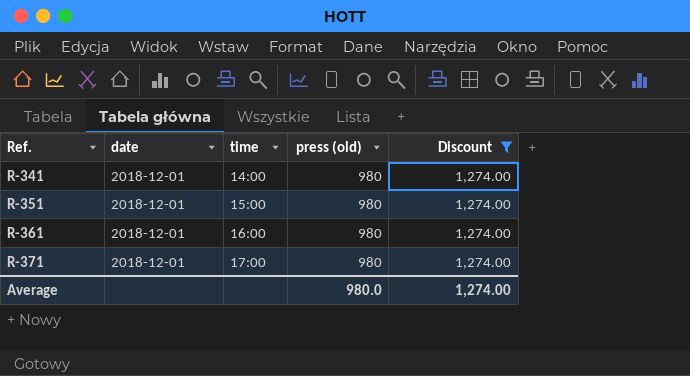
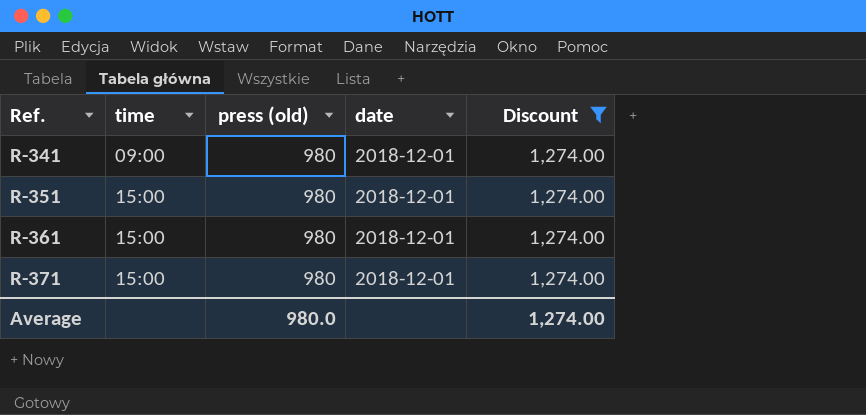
column date | position: 2 -> 4
R-341 | time: 14:00 -> 09:00
R-361 | time: 16:00 -> 15:00
R-371 | time: 17:00 -> 15:00

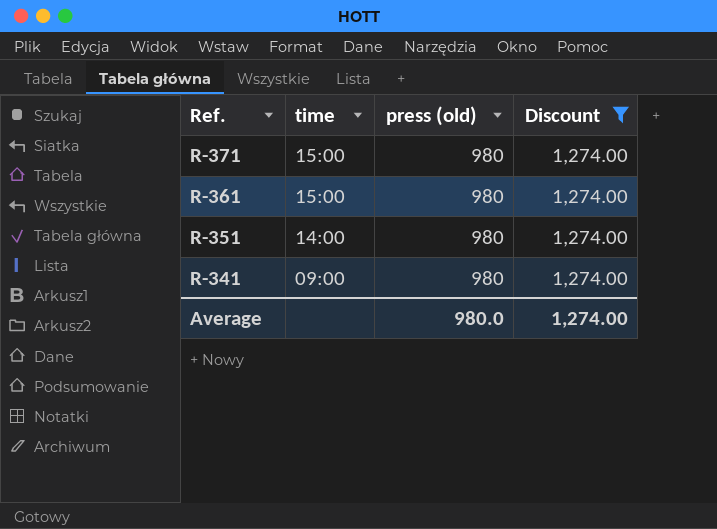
row order: Ref. ascending -> Ref. descending
column date | position: 4 -> none
R-351 | time: 15:00 -> 14:00

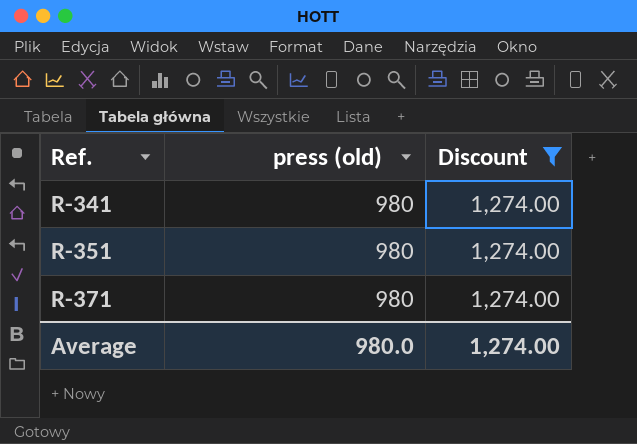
row order: Ref. descending -> Ref. ascending
column time | position: 2 -> none
row R-361: 15:00 | 980 | 1,274.00 -> none

